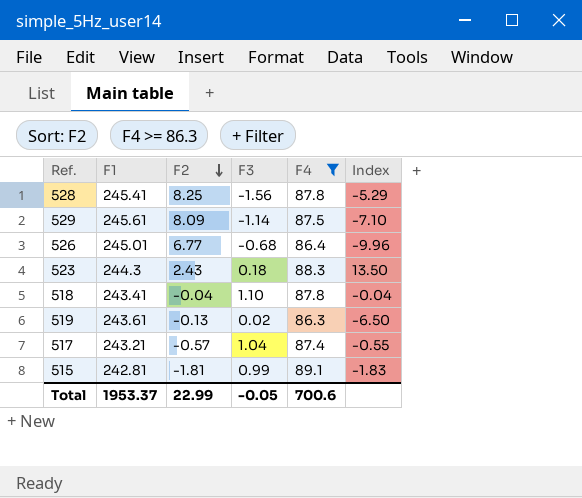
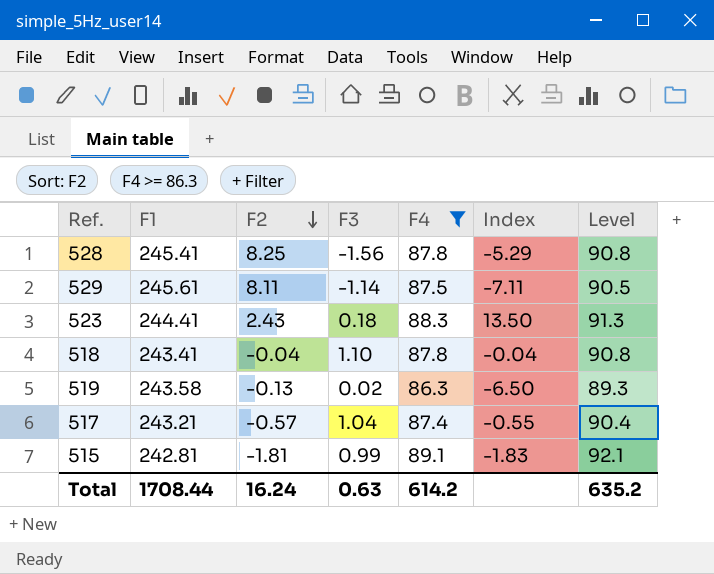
column Level | formula: none -> [F4] + 3
row 526: 245.01 | 6.77 | -0.68 | 86.4 | -9.96 -> none
529 | F2: 8.09 -> 8.11
529 | Index: -7.10 -> -7.11
523 | F1: 244.3 -> 244.41
519 | F1: 243.61 -> 243.58
Total | F1: 1953.37 -> 1708.44
Total | F2: 22.99 -> 16.24
Total | F3: -0.05 -> 0.63
Total | F4: 700.6 -> 614.2

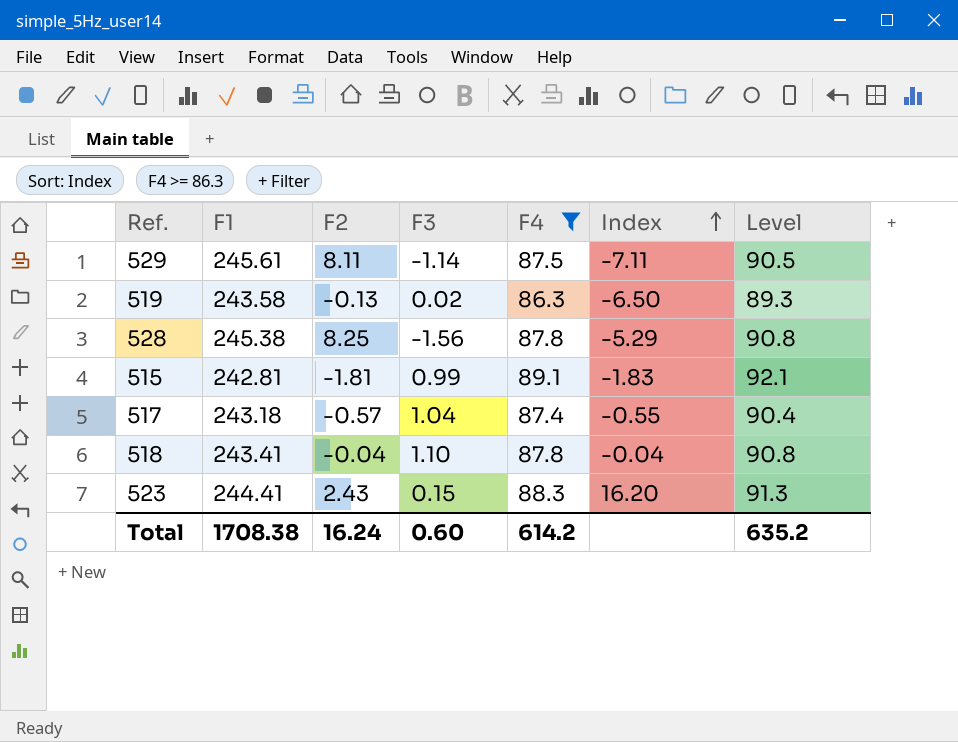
row order: F2 descending -> Index ascending
528 | F1: 245.41 -> 245.38
517 | F1: 243.21 -> 243.18
523 | F3: 0.18 -> 0.15
523 | Index: 13.50 -> 16.20
Total | F1: 1708.44 -> 1708.38
Total | F3: 0.63 -> 0.60

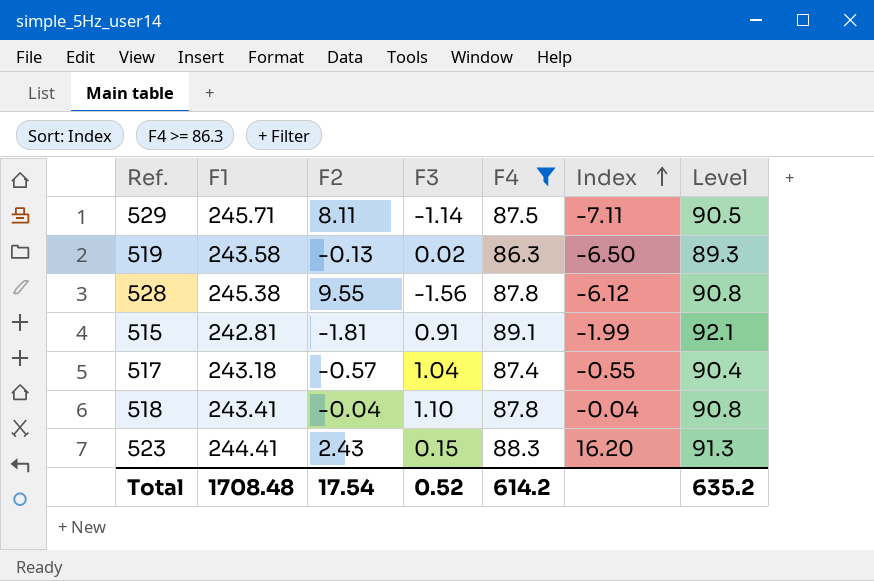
529 | F1: 245.61 -> 245.71
528 | F2: 8.25 -> 9.55
528 | Index: -5.29 -> -6.12
515 | F3: 0.99 -> 0.91
515 | Index: -1.83 -> -1.99
Total | F1: 1708.38 -> 1708.48
Total | F2: 16.24 -> 17.54
Total | F3: 0.60 -> 0.52

